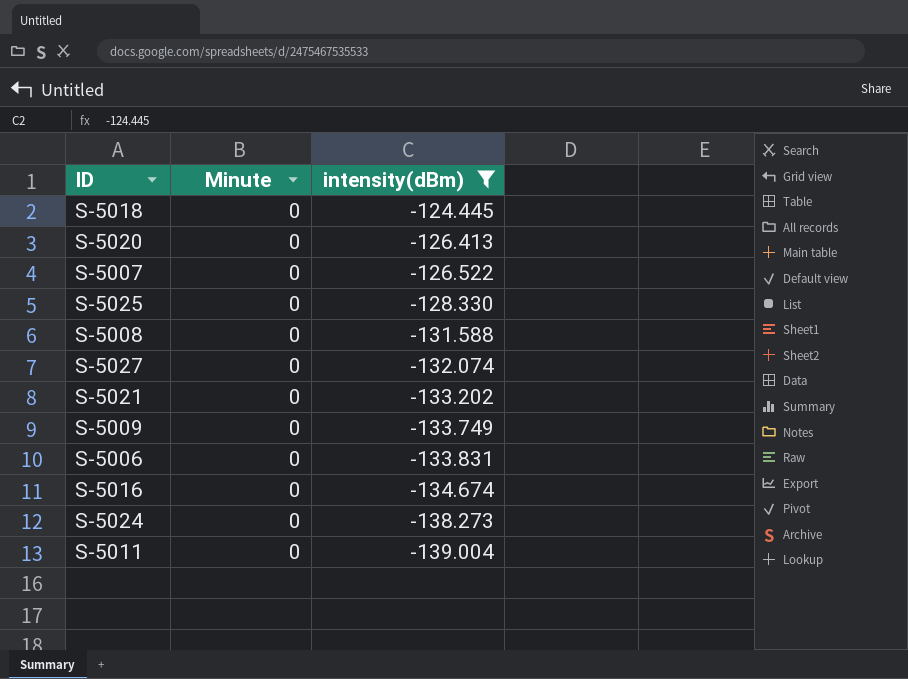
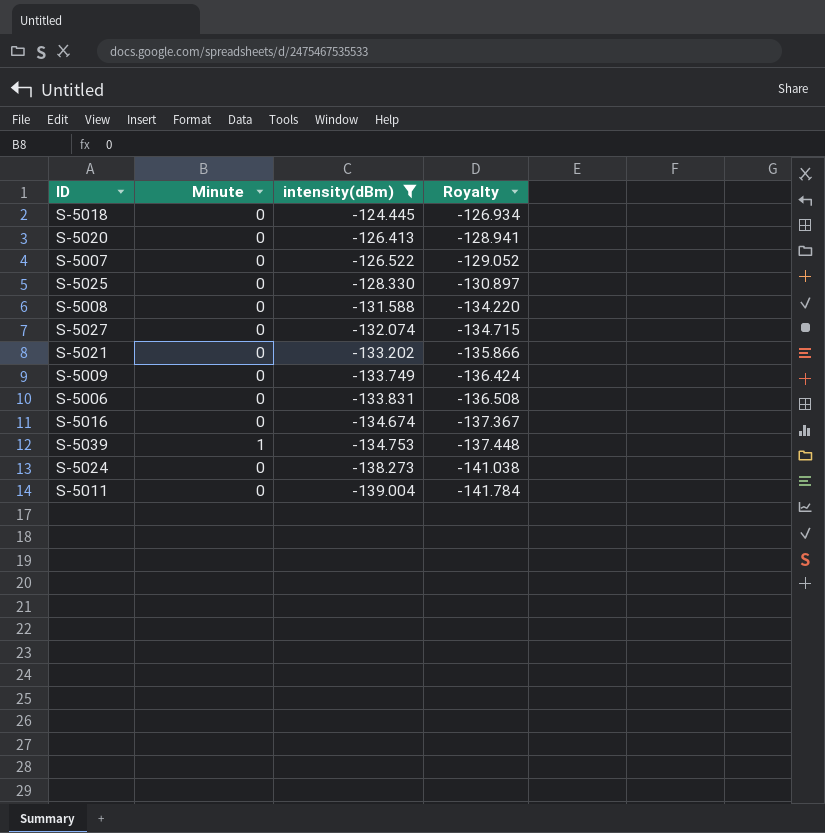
column Royalty | formula: none -> [intensity(dBm)] * 1.02
row S-5039: none -> 1 | -134.753 | -137.448

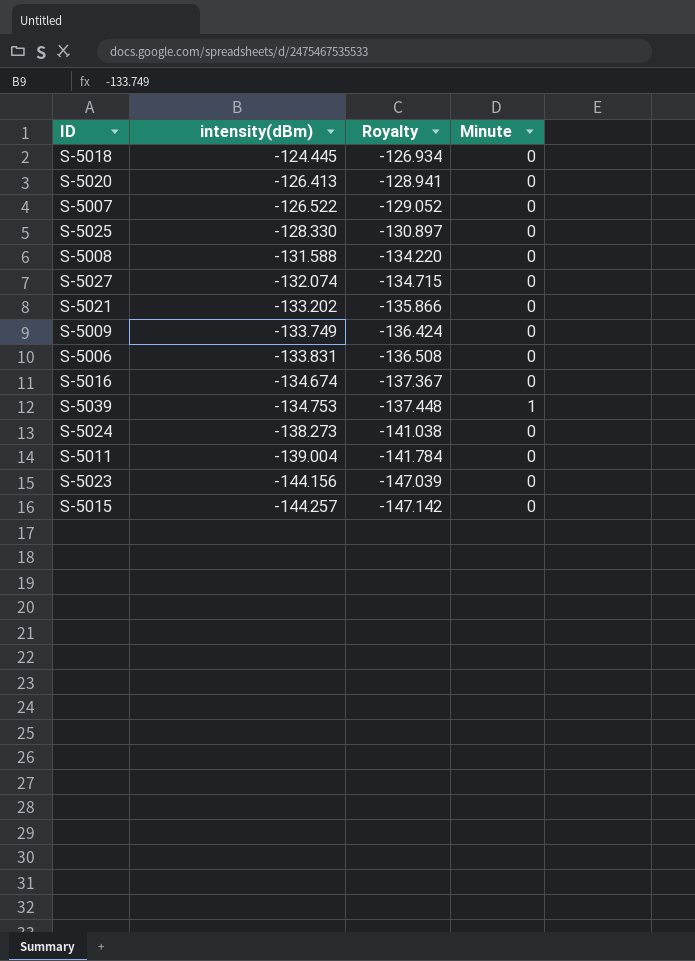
filter: intensity(dBm) >= -139.004 -> none
column Minute | position: 2 -> 4

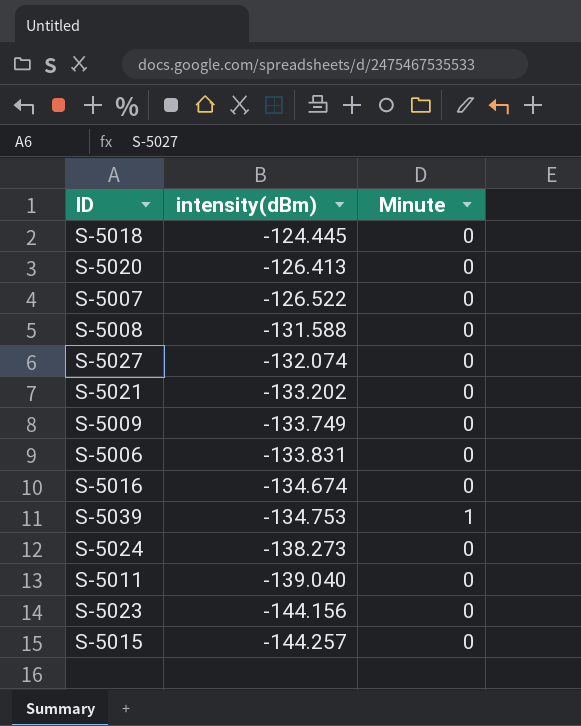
column Royalty | formula: [intensity(dBm)] * 1.02 -> none
row S-5025: -128.330 | -130.897 | 0 -> none
S-5011 | intensity(dBm): -139.004 -> -139.040

